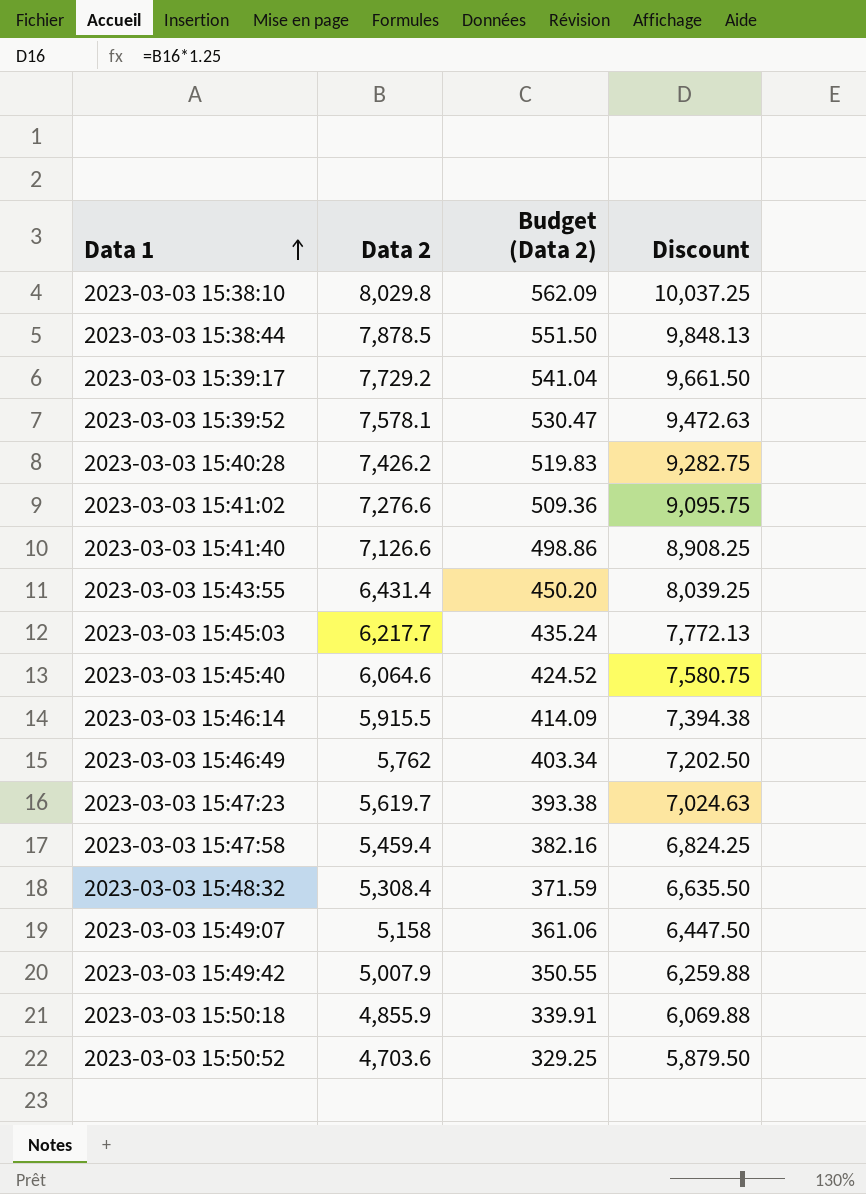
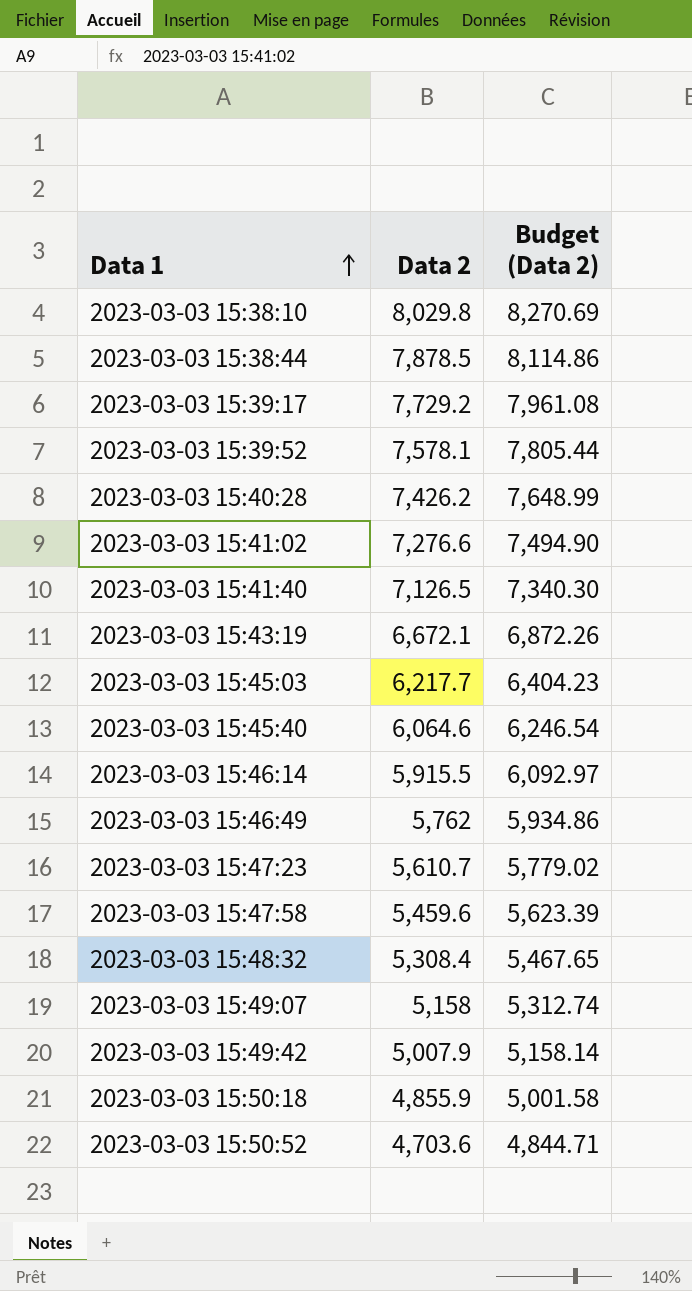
column Discount | formula: [Data 2] * 1.25 -> none
column Budget (Data 2) | formula: [Data 2] * 0.07 -> [Data 2] * 1.03
row 2023-03-03 15:43:55: 6,431.4 | 450.20 | 8,039.25 -> none
2023-03-03 15:41:40 | Data 2: 7,126.6 -> 7,126.5
row 2023-03-03 15:43:19: none -> 6,672.1 | 6,872.26
2023-03-03 15:47:23 | Data 2: 5,619.7 -> 5,610.7
2023-03-03 15:47:58 | Data 2: 5,459.4 -> 5,459.6

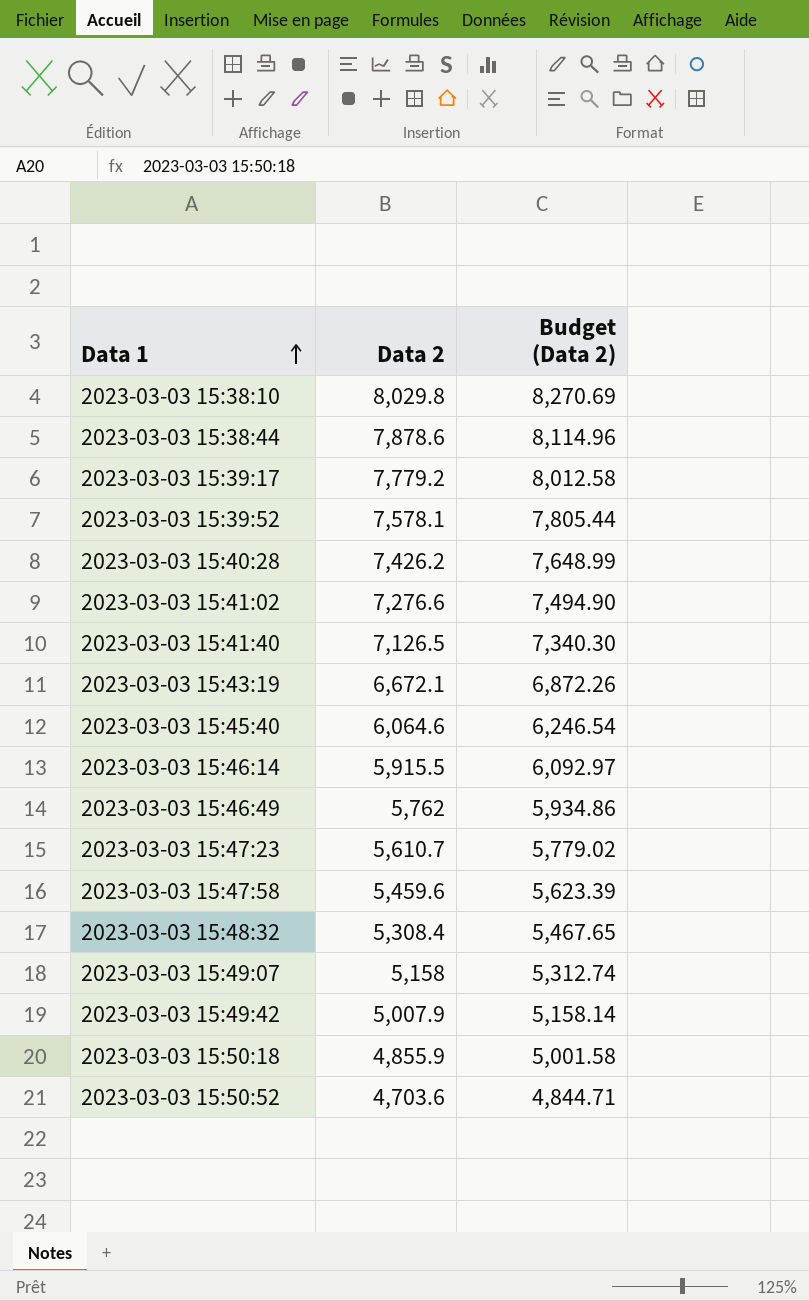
row 2023-03-03 15:45:03: 6,217.7 | 6,404.23 -> none
2023-03-03 15:38:44 | Data 2: 7,878.5 -> 7,878.6
2023-03-03 15:38:44 | Budget (Data 2): 8,114.86 -> 8,114.96
2023-03-03 15:39:17 | Data 2: 7,729.2 -> 7,779.2
2023-03-03 15:39:17 | Budget (Data 2): 7,961.08 -> 8,012.58

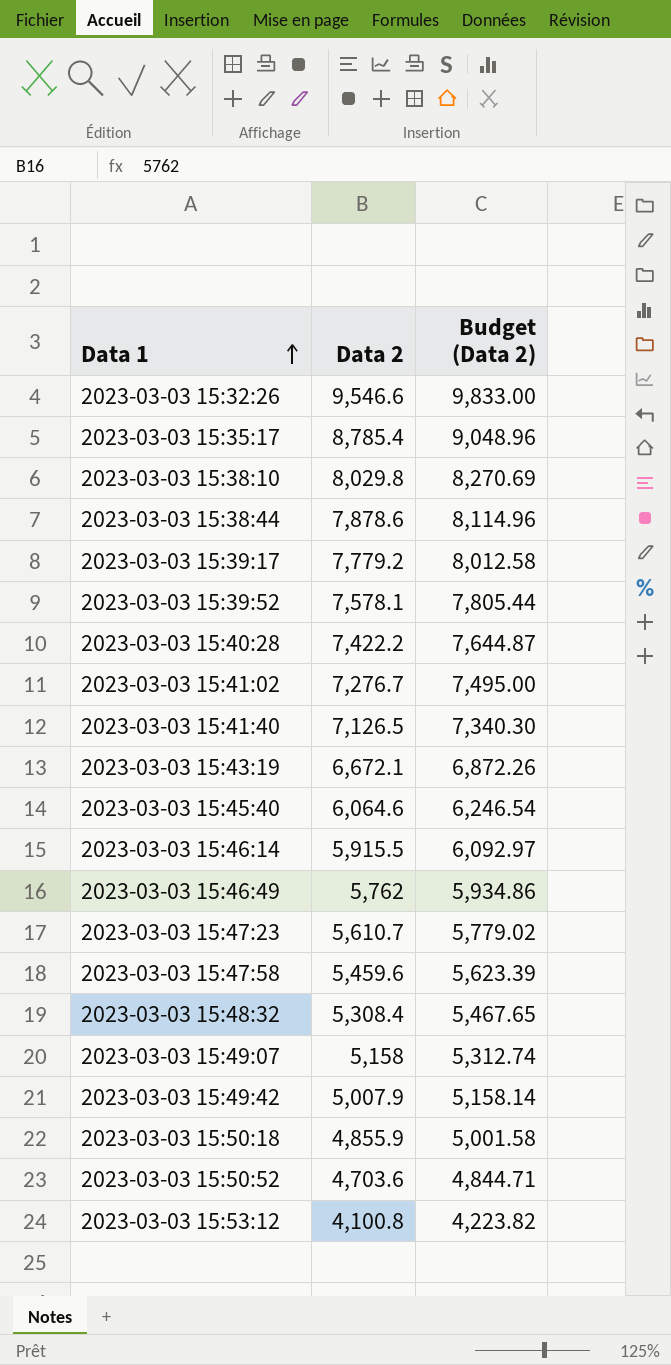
row 2023-03-03 15:32:26: none -> 9,546.6 | 9,833.00
row 2023-03-03 15:35:17: none -> 8,785.4 | 9,048.96
2023-03-03 15:40:28 | Data 2: 7,426.2 -> 7,422.2
2023-03-03 15:40:28 | Budget (Data 2): 7,648.99 -> 7,644.87
2023-03-03 15:41:02 | Data 2: 7,276.6 -> 7,276.7
2023-03-03 15:41:02 | Budget (Data 2): 7,494.90 -> 7,495.00
row 2023-03-03 15:53:12: none -> 4,100.8 | 4,223.82

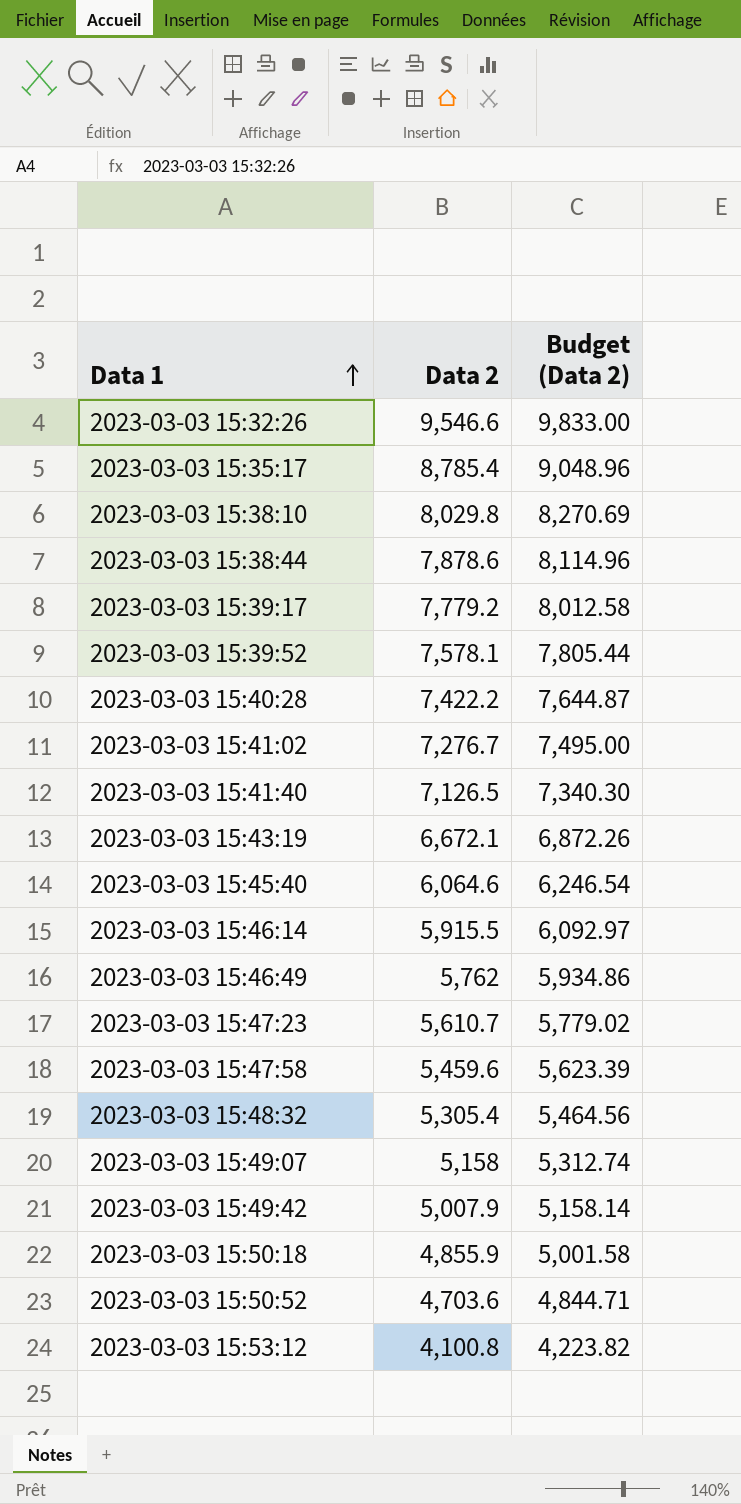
2023-03-03 15:48:32 | Data 2: 5,308.4 -> 5,305.4
2023-03-03 15:48:32 | Budget (Data 2): 5,467.65 -> 5,464.56

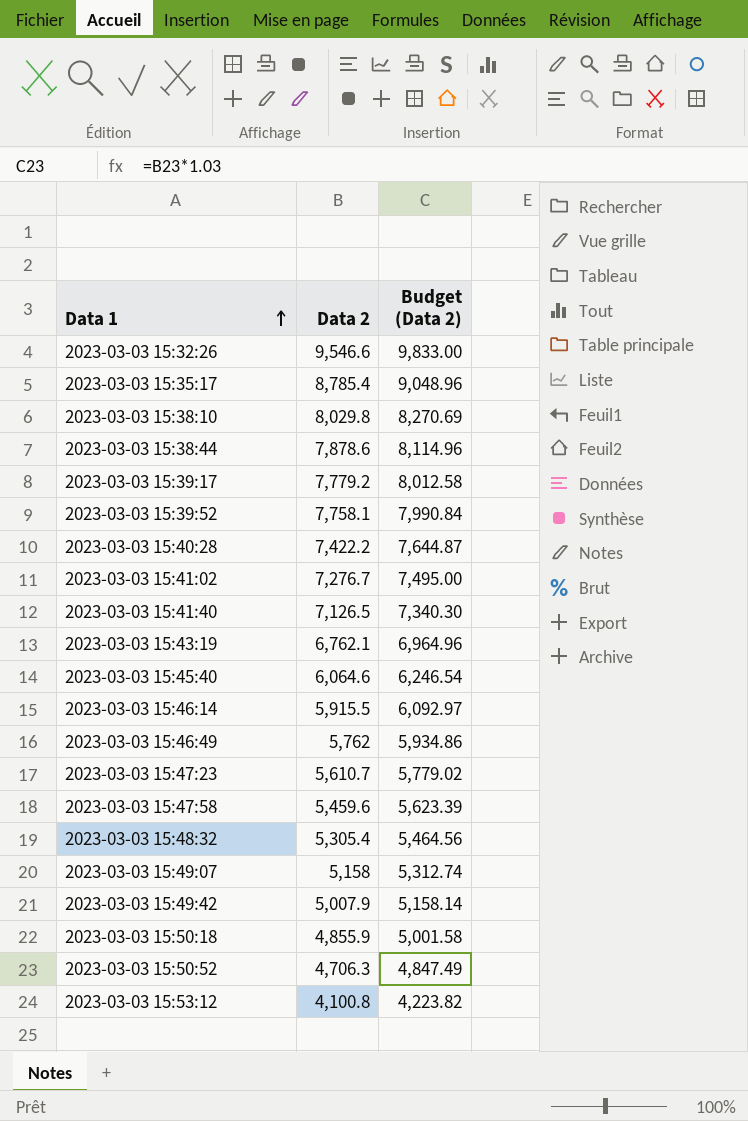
2023-03-03 15:39:52 | Data 2: 7,578.1 -> 7,758.1
2023-03-03 15:39:52 | Budget (Data 2): 7,805.44 -> 7,990.84
2023-03-03 15:43:19 | Data 2: 6,672.1 -> 6,762.1
2023-03-03 15:43:19 | Budget (Data 2): 6,872.26 -> 6,964.96
2023-03-03 15:50:52 | Data 2: 4,703.6 -> 4,706.3
2023-03-03 15:50:52 | Budget (Data 2): 4,844.71 -> 4,847.49

